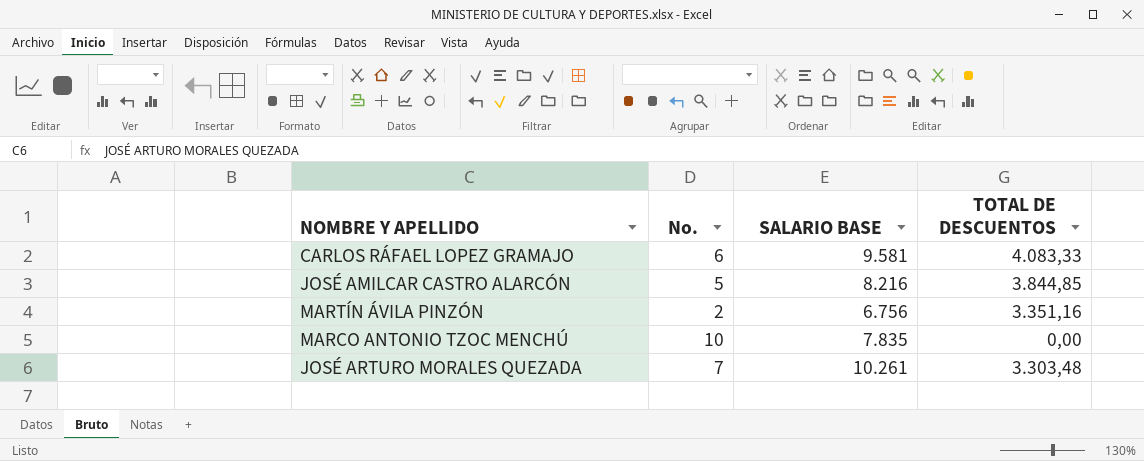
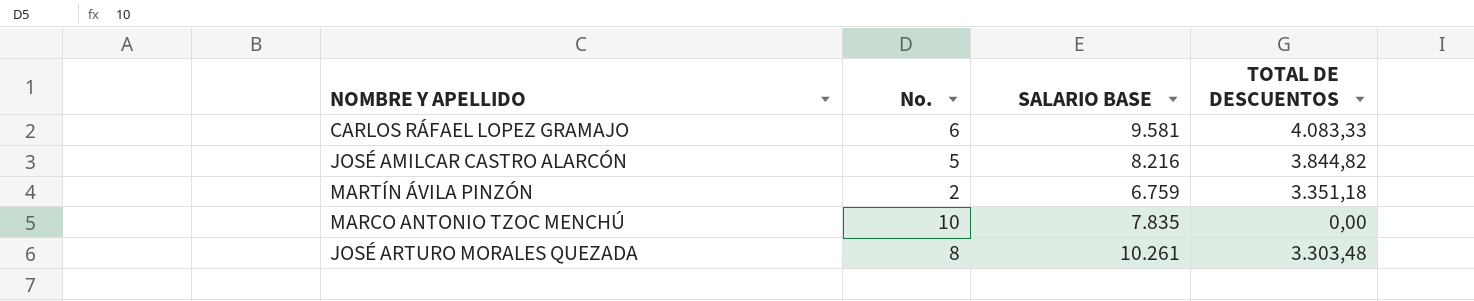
JOSÉ AMILCAR CASTRO ALARCÓN | TOTAL DE DESCUENTOS: 3.844,85 -> 3.844,82
MARTÍN ÁVILA PINZÓN | SALARIO BASE: 6.756 -> 6.759
MARTÍN ÁVILA PINZÓN | TOTAL DE DESCUENTOS: 3.351,16 -> 3.351,18
JOSÉ ARTURO MORALES QUEZADA | No.: 7 -> 8

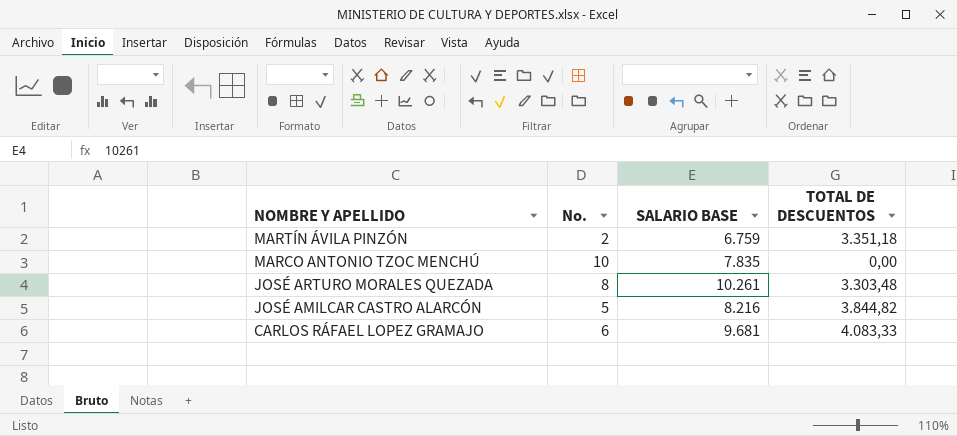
row order: none -> NOMBRE Y APELLIDO descending
CARLOS RÁFAEL LOPEZ GRAMAJO | SALARIO BASE: 9.581 -> 9.681

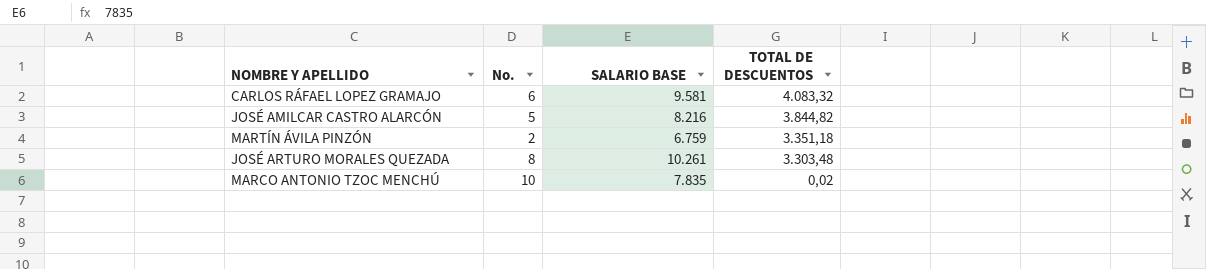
row order: NOMBRE Y APELLIDO descending -> TOTAL DE DESCUENTOS descending
CARLOS RÁFAEL LOPEZ GRAMAJO | SALARIO BASE: 9.681 -> 9.581
CARLOS RÁFAEL LOPEZ GRAMAJO | TOTAL DE DESCUENTOS: 4.083,33 -> 4.083,32
MARCO ANTONIO TZOC MENCHÚ | TOTAL DE DESCUENTOS: 0,00 -> 0,02

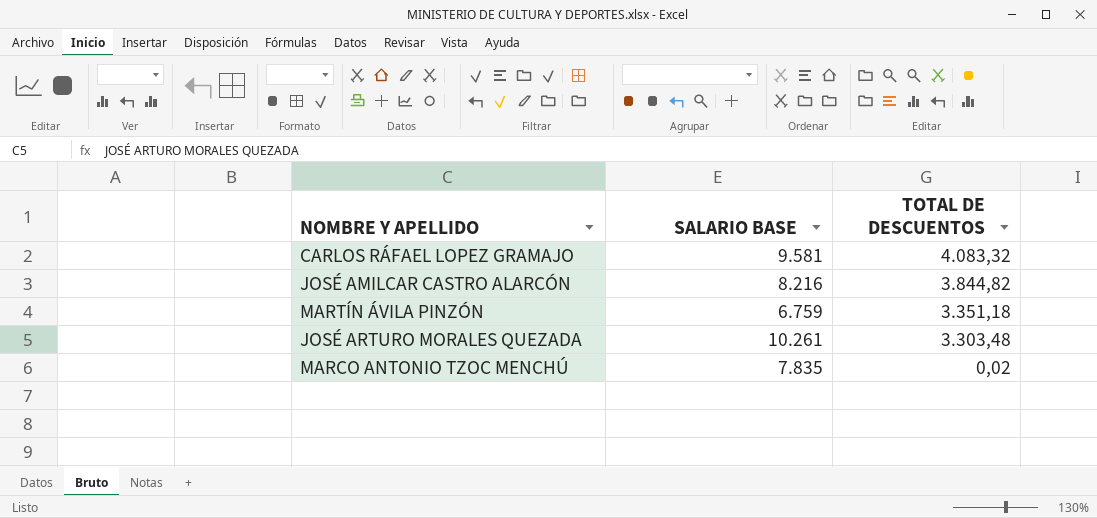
column No. | position: 2 -> none

